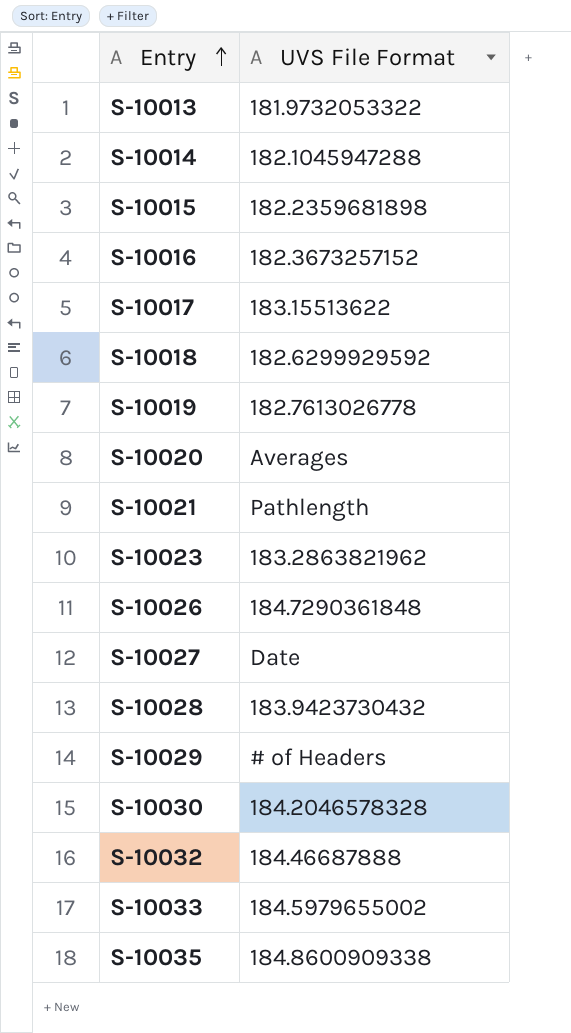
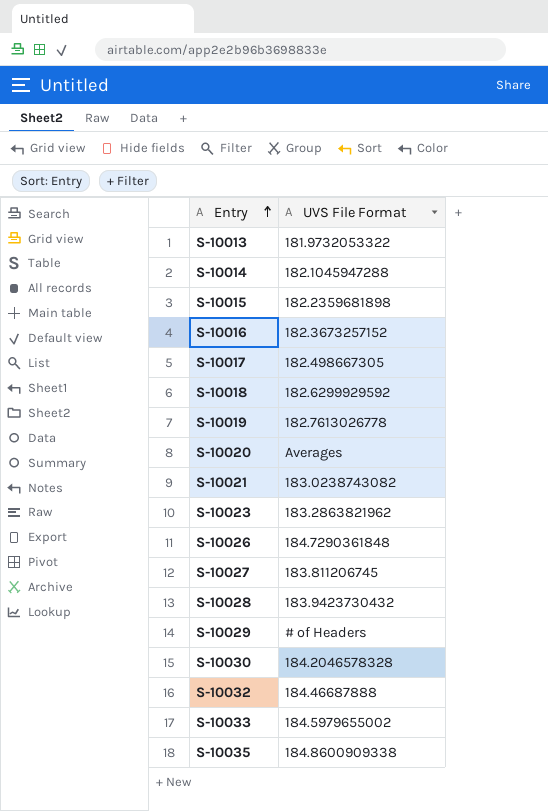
S-10017 | UVS File Format: 183.15513622 -> 182.498667305
S-10021 | UVS File Format: Pathlength -> 183.0238743082
S-10027 | UVS File Format: Date -> 183.811206745

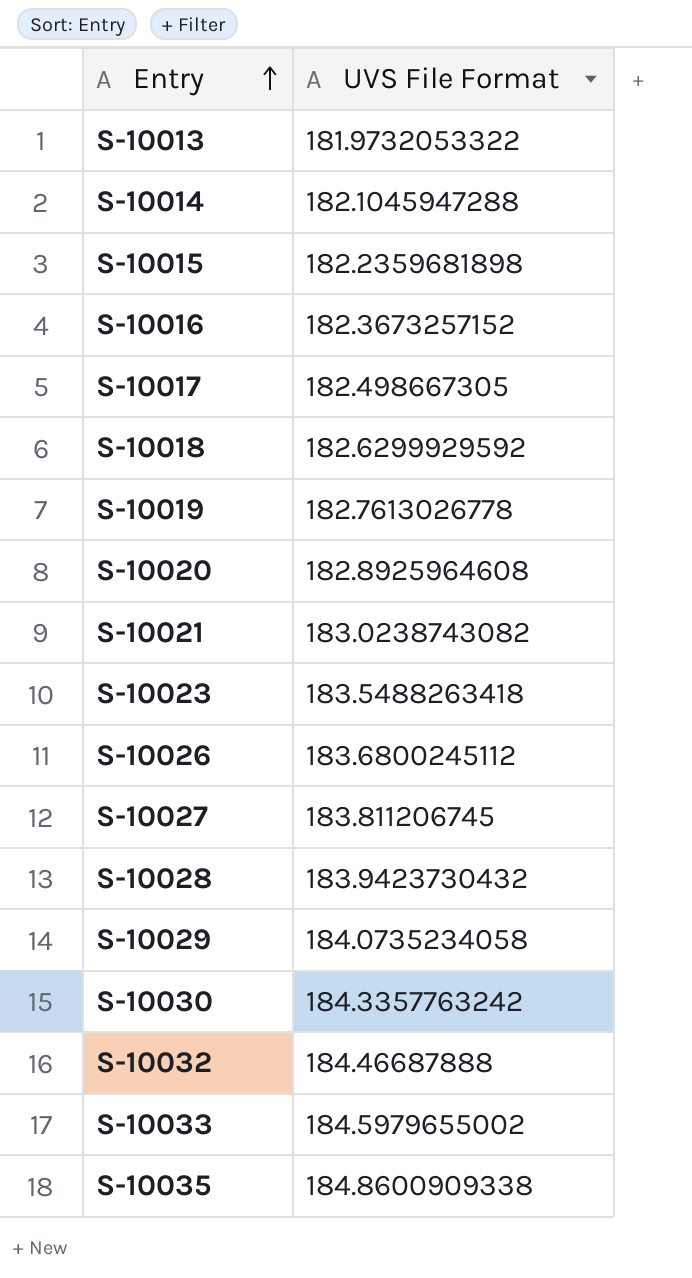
S-10020 | UVS File Format: Averages -> 182.8925964608
S-10023 | UVS File Format: 183.2863821962 -> 183.5488263418
S-10026 | UVS File Format: 184.7290361848 -> 183.6800245112
S-10029 | UVS File Format: # of Headers -> 184.0735234058
S-10030 | UVS File Format: 184.2046578328 -> 184.3357763242

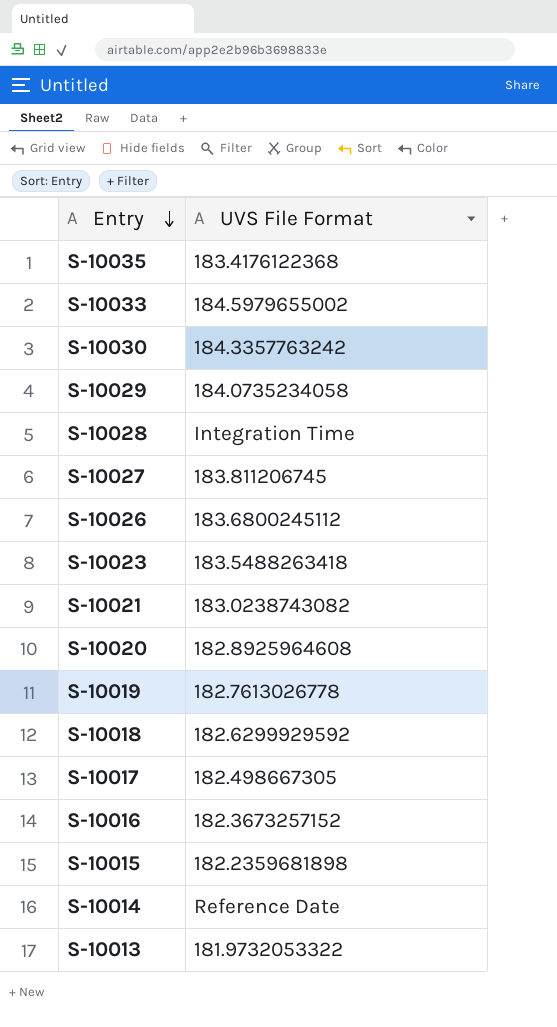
row order: Entry ascending -> Entry descending
row S-10032: 184.46687888 -> none
S-10035 | UVS File Format: 184.8600909338 -> 183.4176122368
S-10028 | UVS File Format: 183.9423730432 -> Integration Time
S-10014 | UVS File Format: 182.1045947288 -> Reference Date

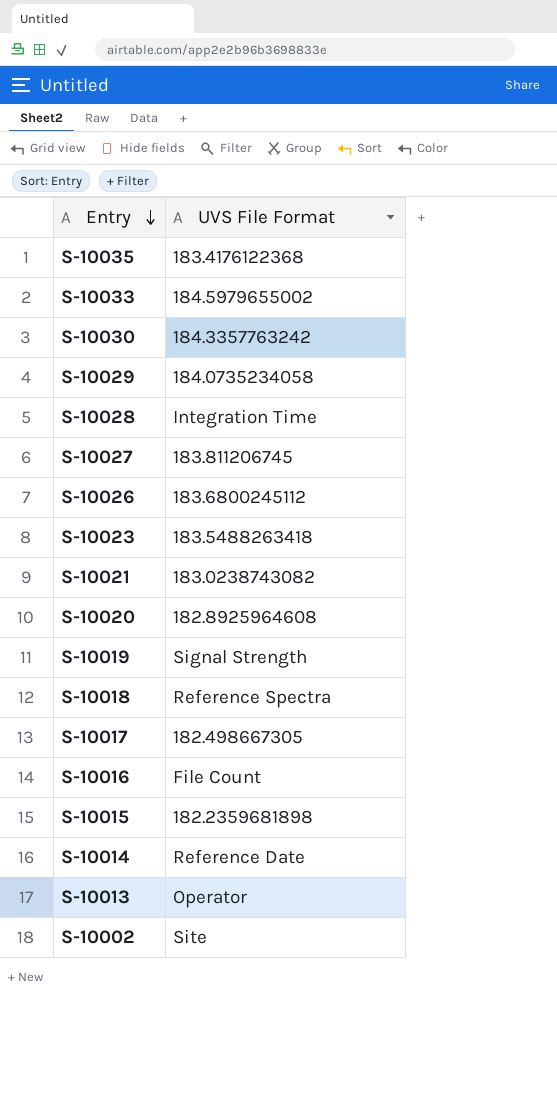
S-10019 | UVS File Format: 182.7613026778 -> Signal Strength
S-10018 | UVS File Format: 182.6299929592 -> Reference Spectra
S-10016 | UVS File Format: 182.3673257152 -> File Count
S-10013 | UVS File Format: 181.9732053322 -> Operator
row S-10002: none -> Site

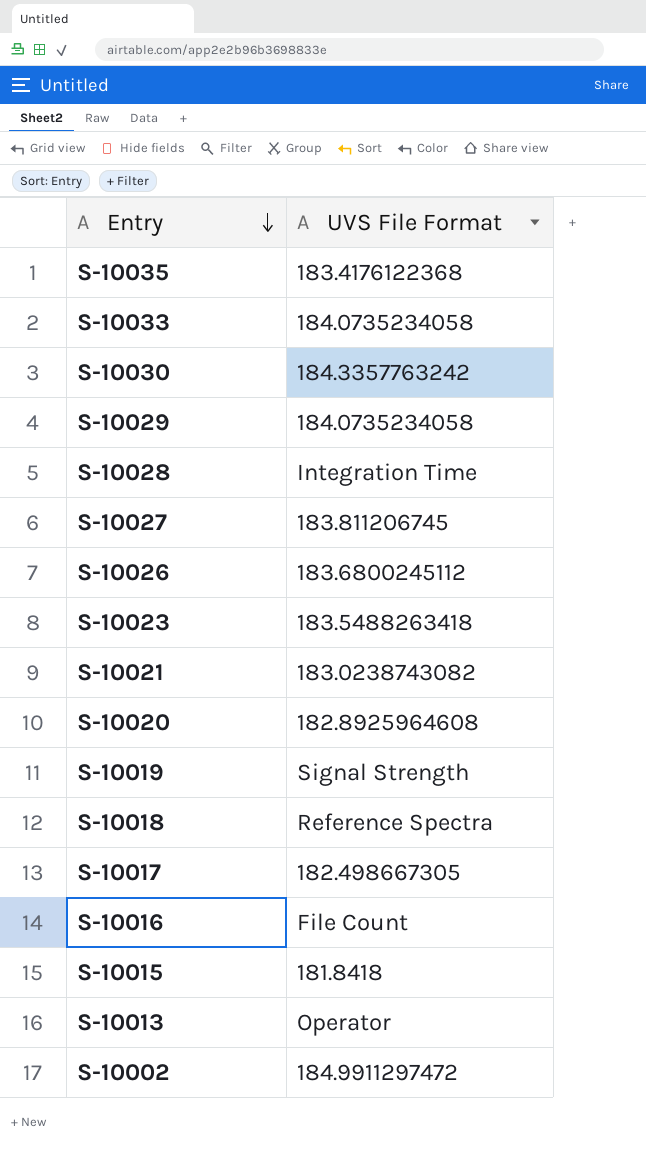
row S-10014: Reference Date -> none
S-10033 | UVS File Format: 184.5979655002 -> 184.0735234058
S-10015 | UVS File Format: 182.2359681898 -> 181.8418
S-10002 | UVS File Format: Site -> 184.9911297472

